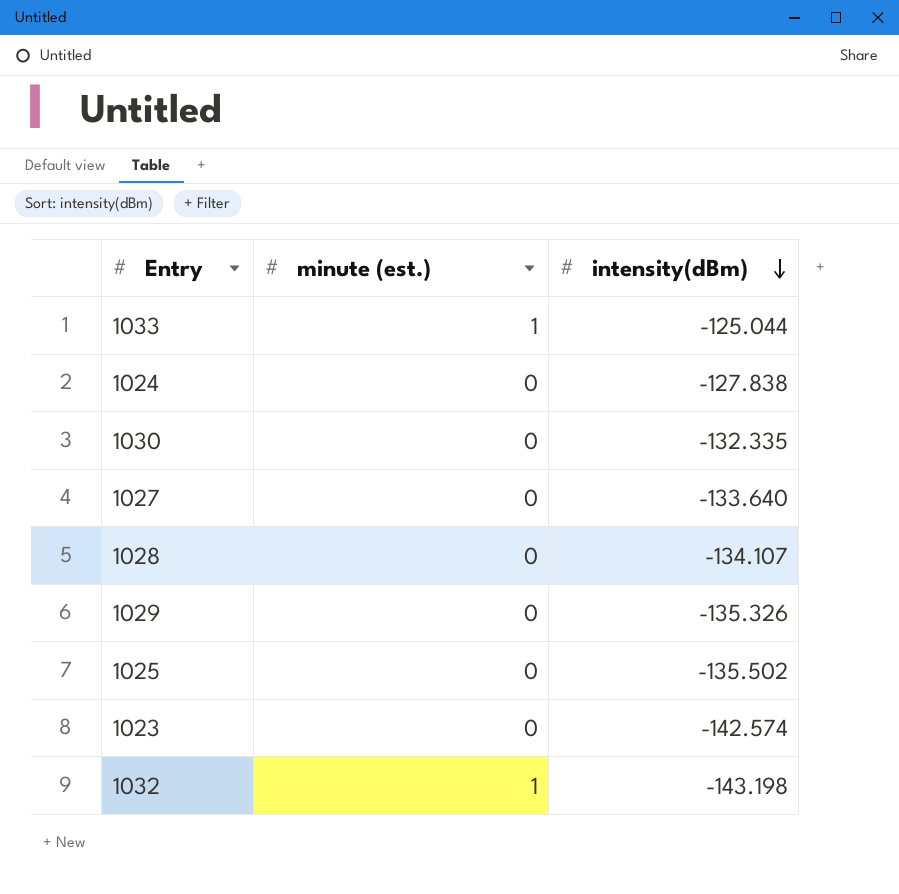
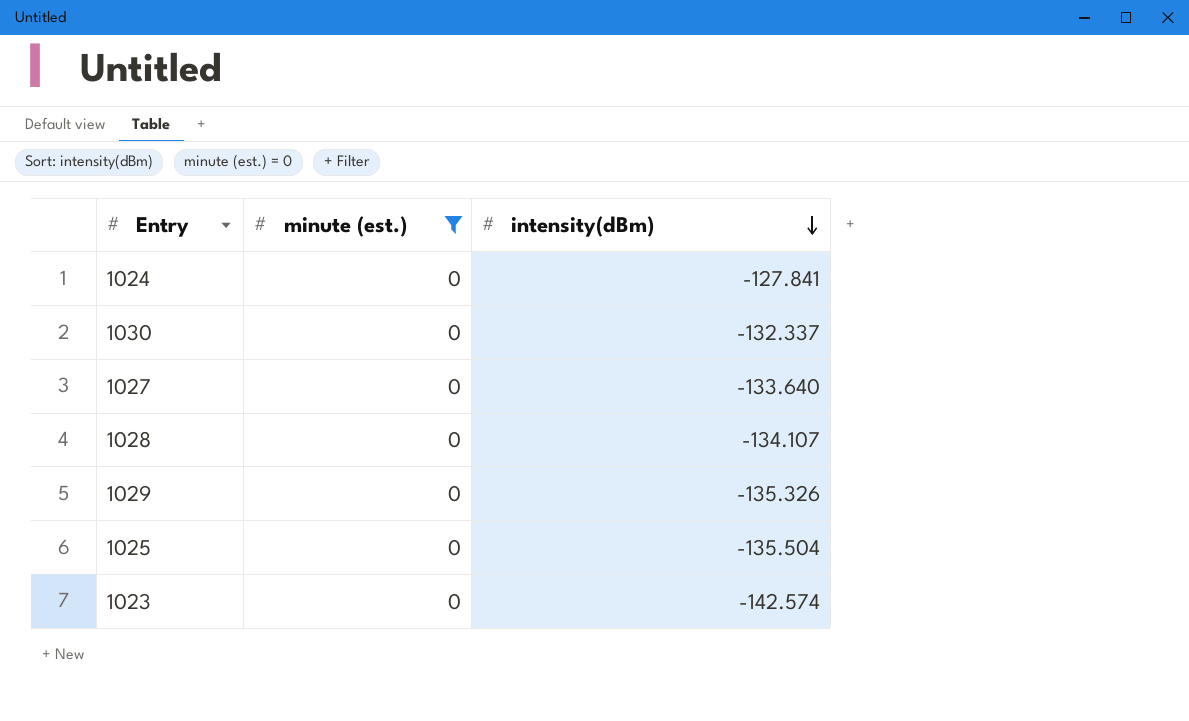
filter: none -> minute (est.) = 0
1024 | intensity(dBm): -127.838 -> -127.841
1030 | intensity(dBm): -132.335 -> -132.337
1025 | intensity(dBm): -135.502 -> -135.504

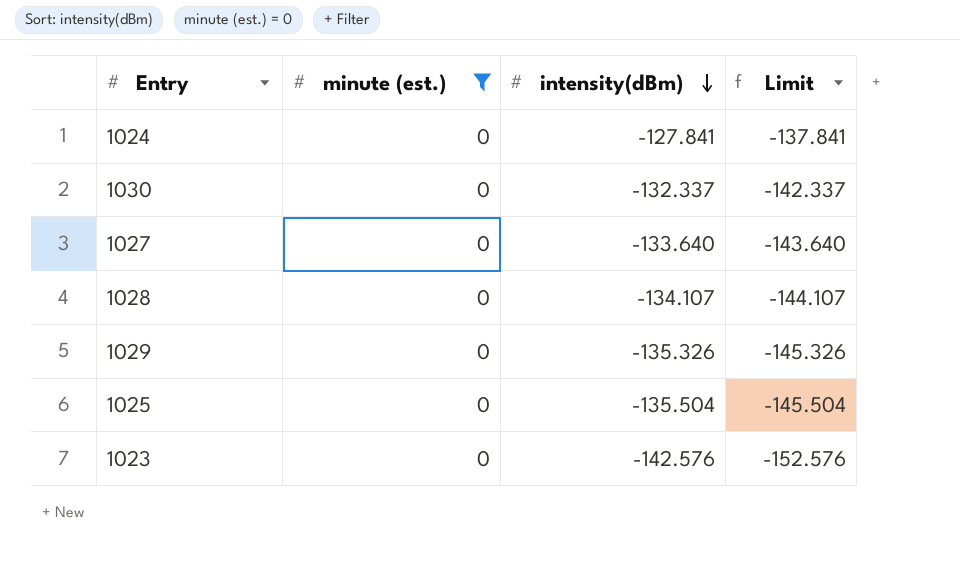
column Limit | formula: none -> [intensity(dBm)] - 10
1023 | intensity(dBm): -142.574 -> -142.576

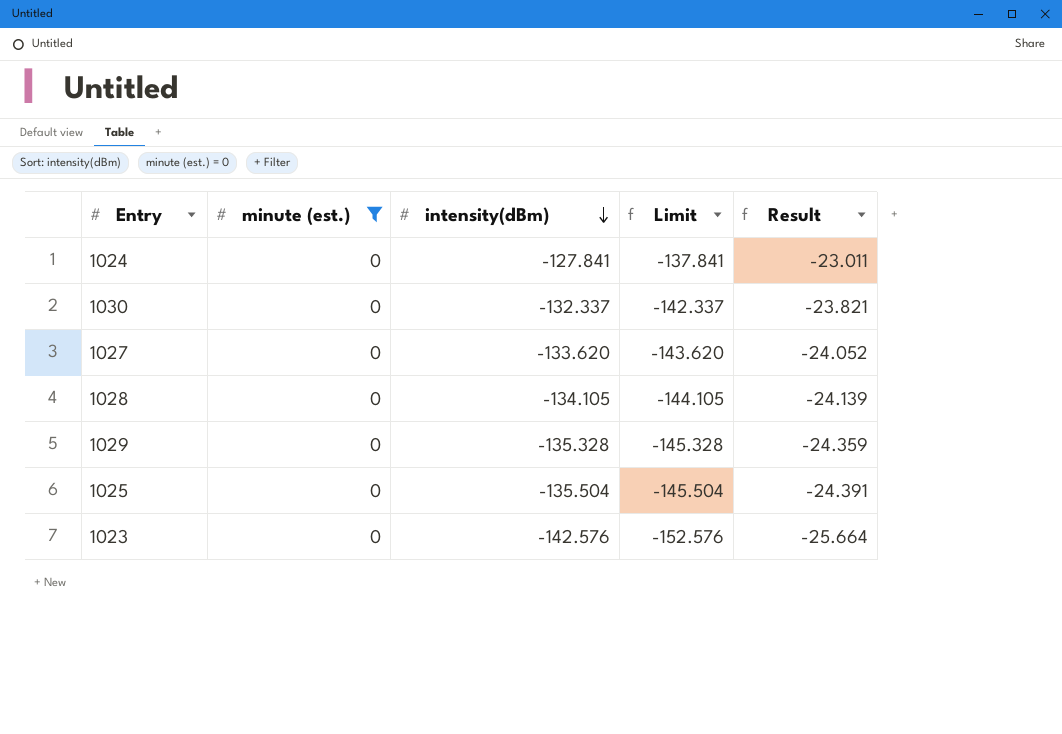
column Result | formula: none -> [intensity(dBm)] * 0.18
1027 | intensity(dBm): -133.640 -> -133.620
1027 | Limit: -143.640 -> -143.620
1028 | intensity(dBm): -134.107 -> -134.105
1028 | Limit: -144.107 -> -144.105
1029 | intensity(dBm): -135.326 -> -135.328
1029 | Limit: -145.326 -> -145.328

